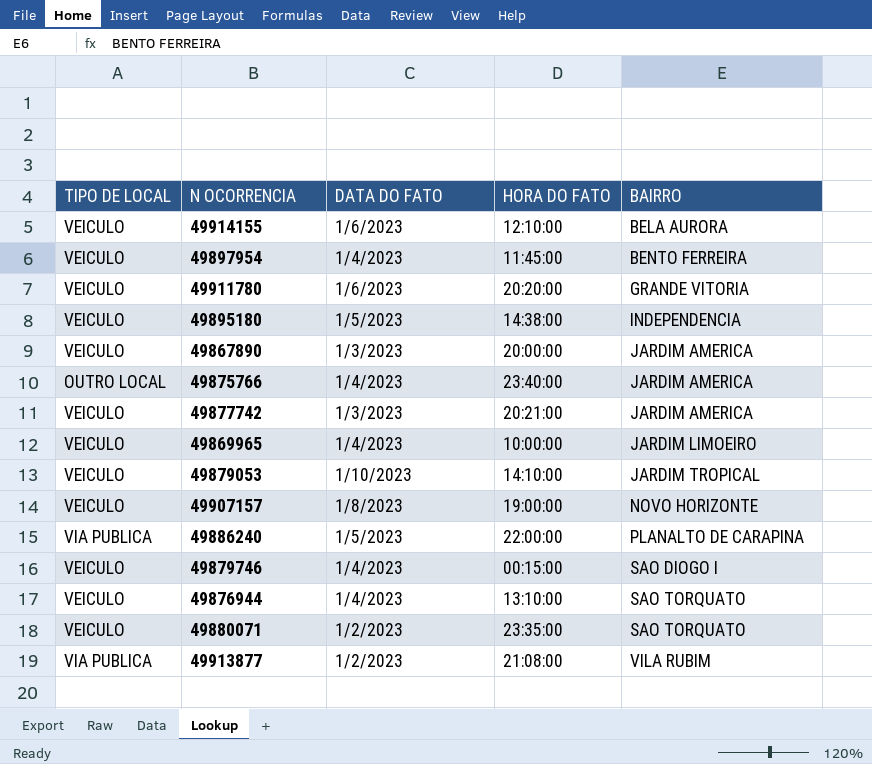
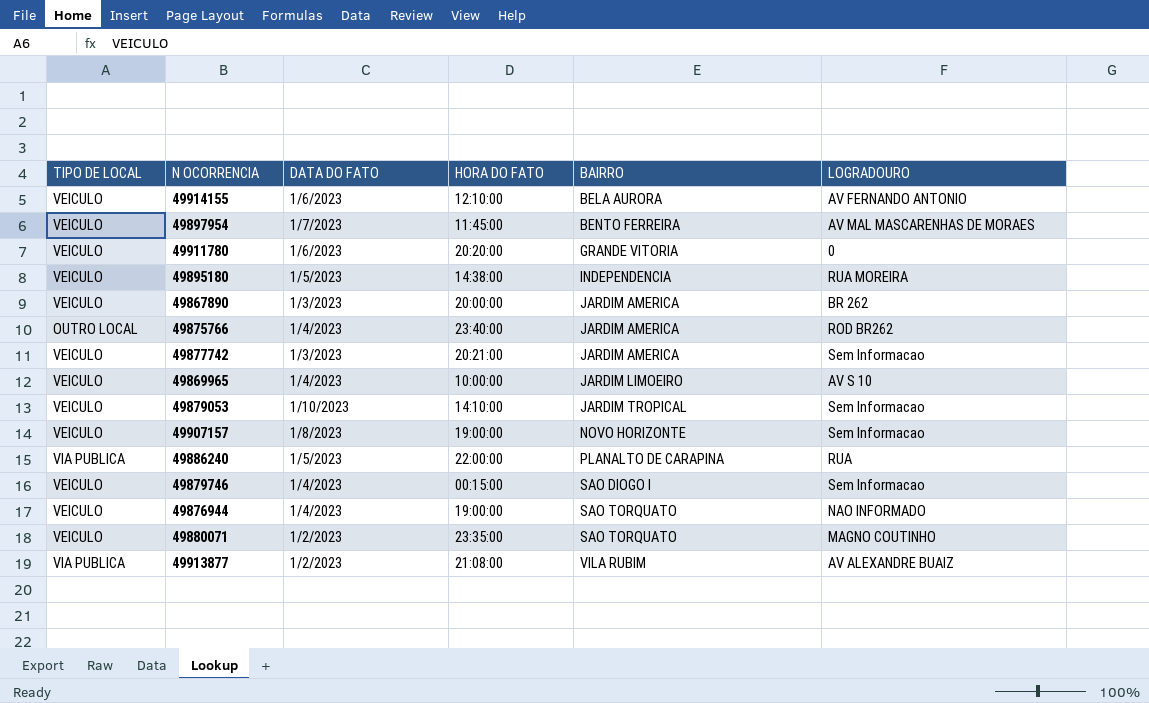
column LOGRADOURO | position: none -> 6
49897954 | DATA DO FATO: 1/4/2023 -> 1/7/2023
49876944 | HORA DO FATO: 13:10:00 -> 19:00:00

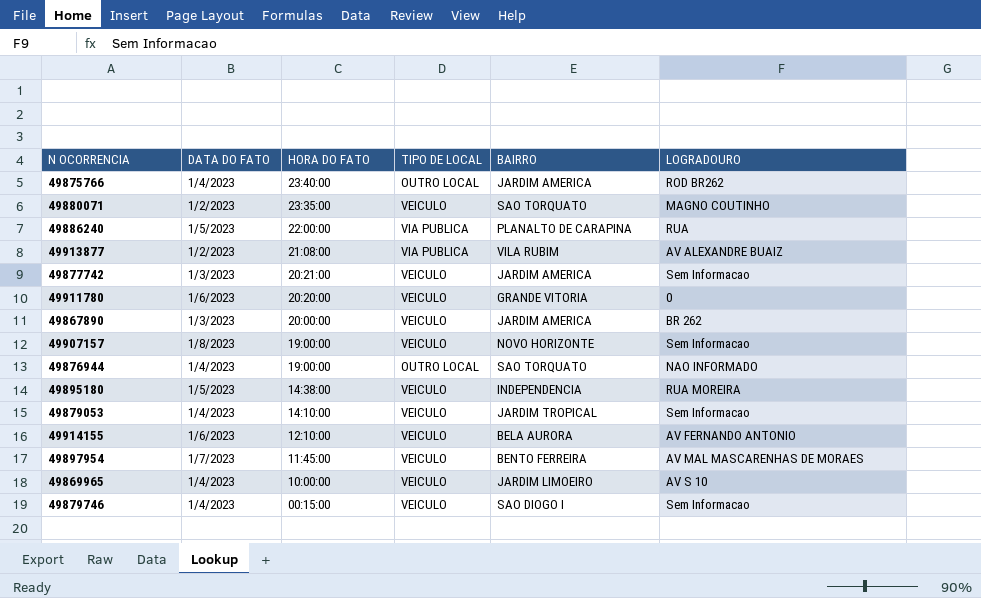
row order: BAIRRO ascending -> HORA DO FATO descending
column TIPO DE LOCAL | position: 1 -> 4
49876944 | TIPO DE LOCAL: VEICULO -> OUTRO LOCAL
49879053 | DATA DO FATO: 1/10/2023 -> 1/4/2023

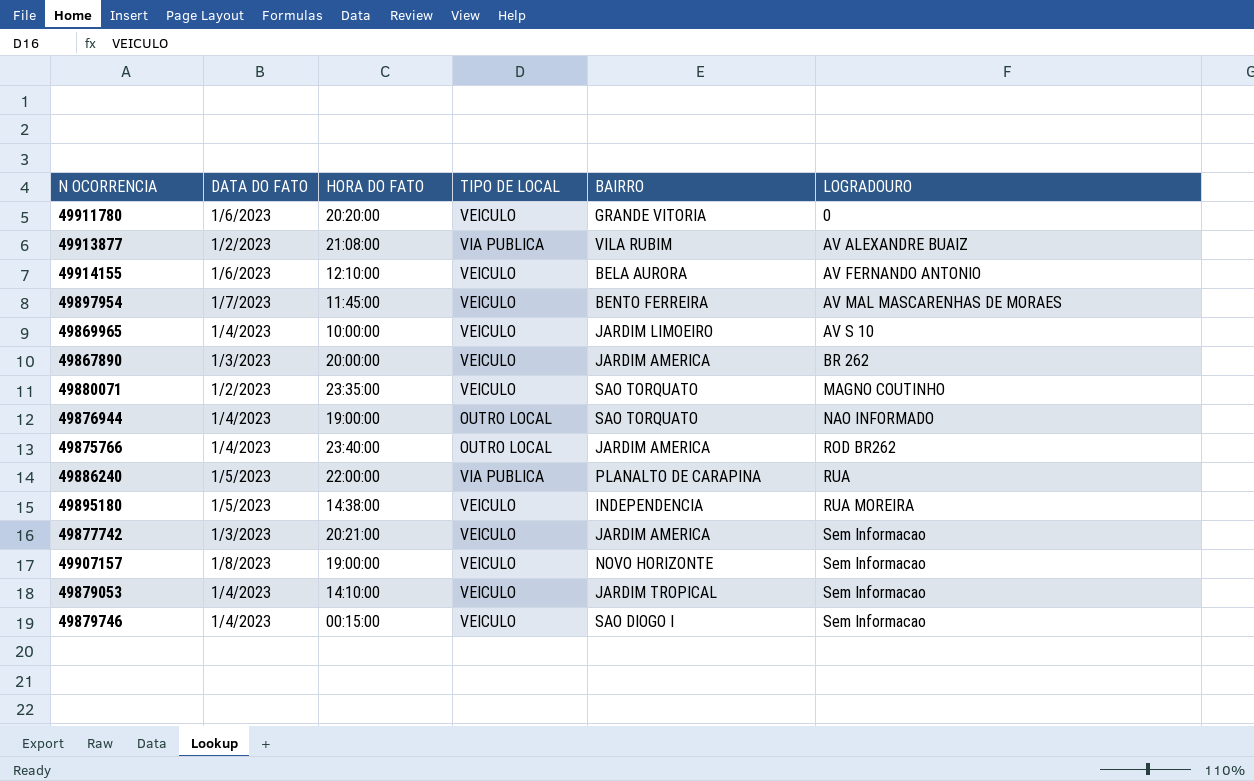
row order: HORA DO FATO descending -> LOGRADOURO ascending

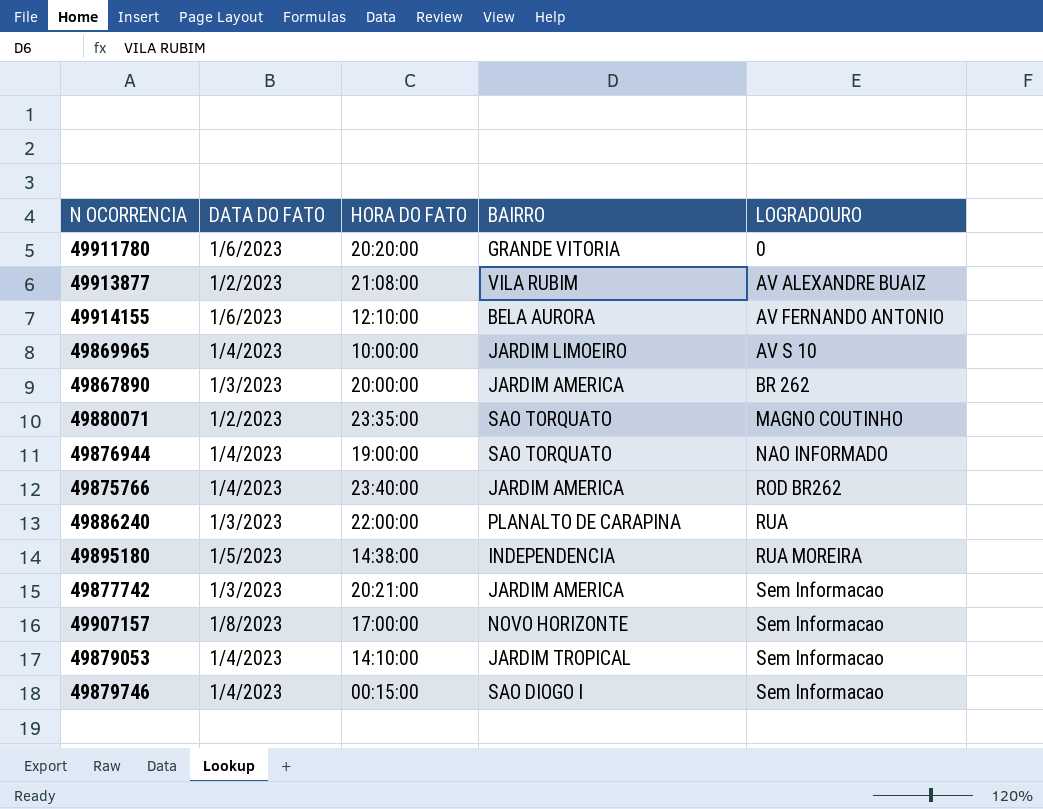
column TIPO DE LOCAL | position: 4 -> none
row 49897954: 1/7/2023 | 11:45:00 | VEICULO | BENTO FERREIRA | AV MAL MASCARENHAS DE MORAES -> none
49886240 | DATA DO FATO: 1/5/2023 -> 1/3/2023
49907157 | HORA DO FATO: 19:00:00 -> 17:00:00

